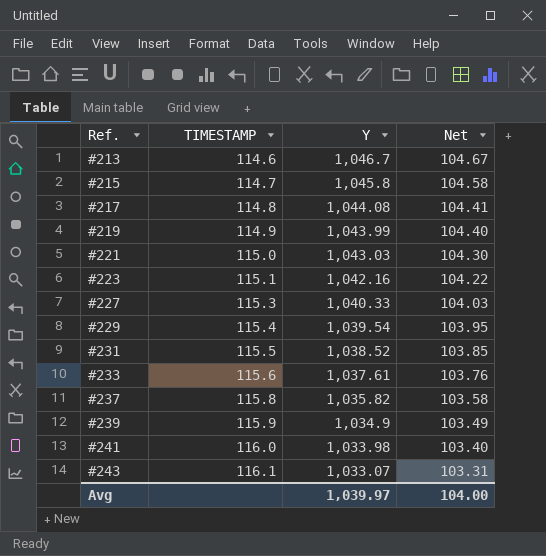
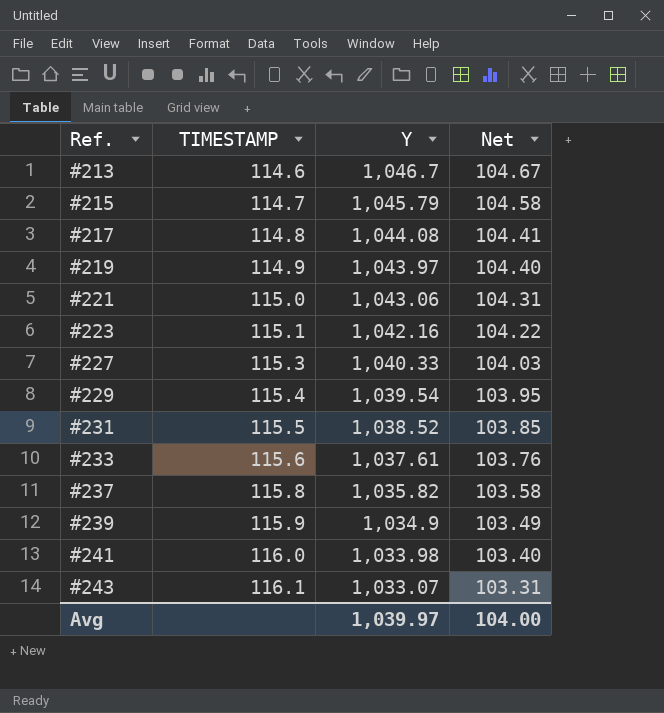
#215 | Y: 1,045.8 -> 1,045.79
#219 | Y: 1,043.99 -> 1,043.97
#221 | Y: 1,043.03 -> 1,043.06
#221 | Net: 104.30 -> 104.31

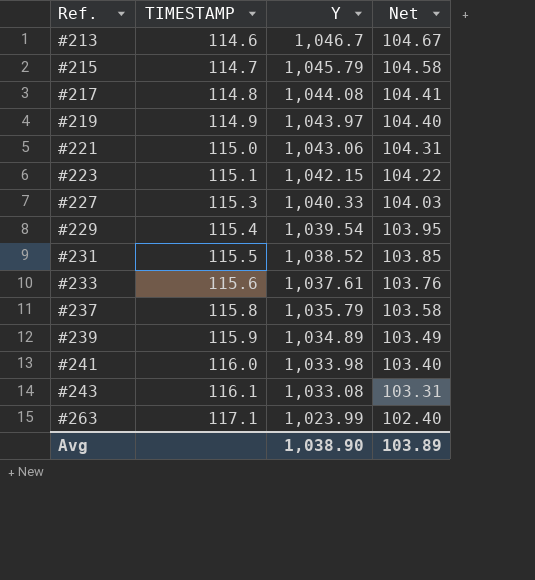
#223 | Y: 1,042.16 -> 1,042.15
#237 | Y: 1,035.82 -> 1,035.79
#239 | Y: 1,034.9 -> 1,034.89
#243 | Y: 1,033.07 -> 1,033.08
row #263: none -> 117.1 | 1,023.99 | 102.40
Avg | Y: 1,039.97 -> 1,038.90
Avg | Net: 104.00 -> 103.89

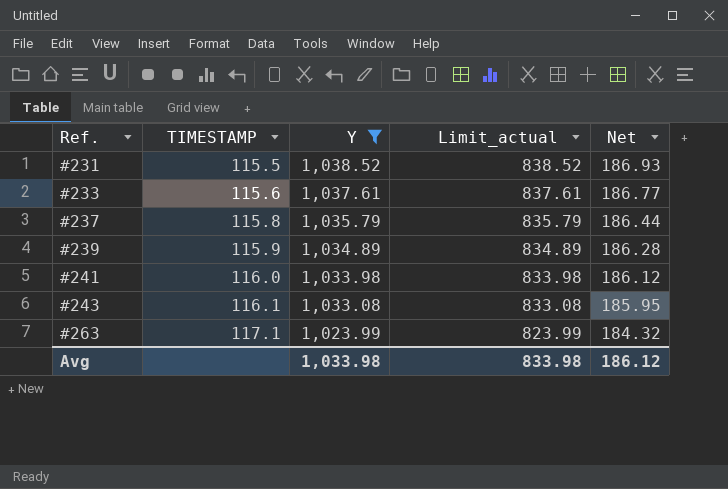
filter: none -> Y <= 1,038.52
column Limit_actual | formula: none -> [Y] - 200
column Net | formula: [Y] * 0.1 -> [Y] * 0.18
Avg | Y: 1,038.90 -> 1,033.98
Avg | Net: 103.89 -> 186.12

